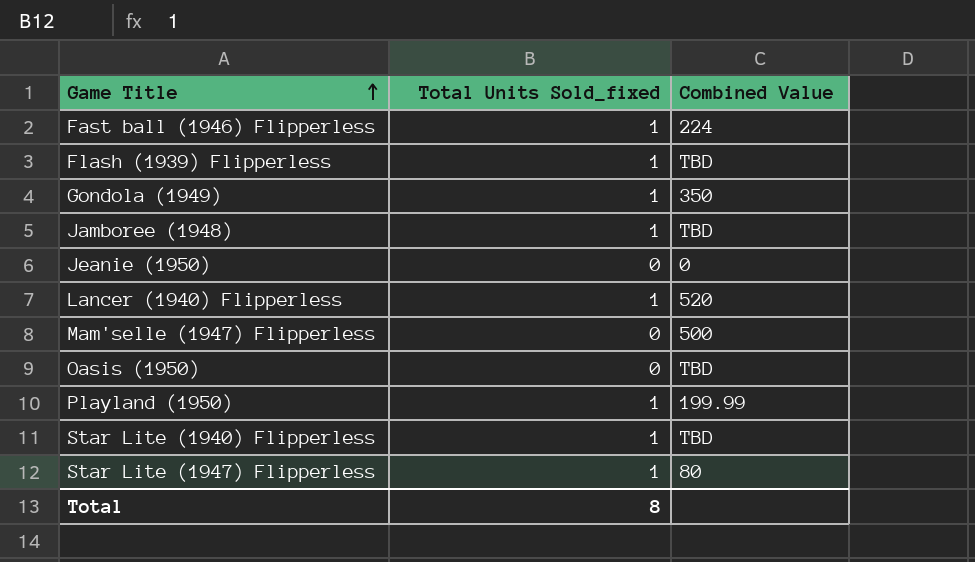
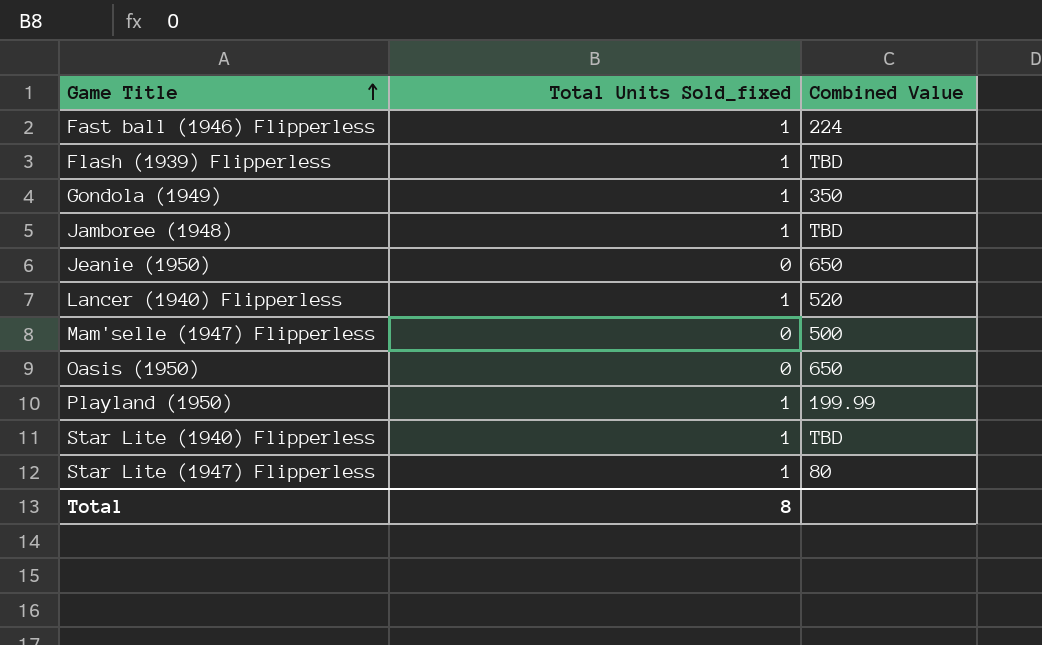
Jeanie (1950) | Combined Value: 0 -> 650
Oasis (1950) | Combined Value: TBD -> 650

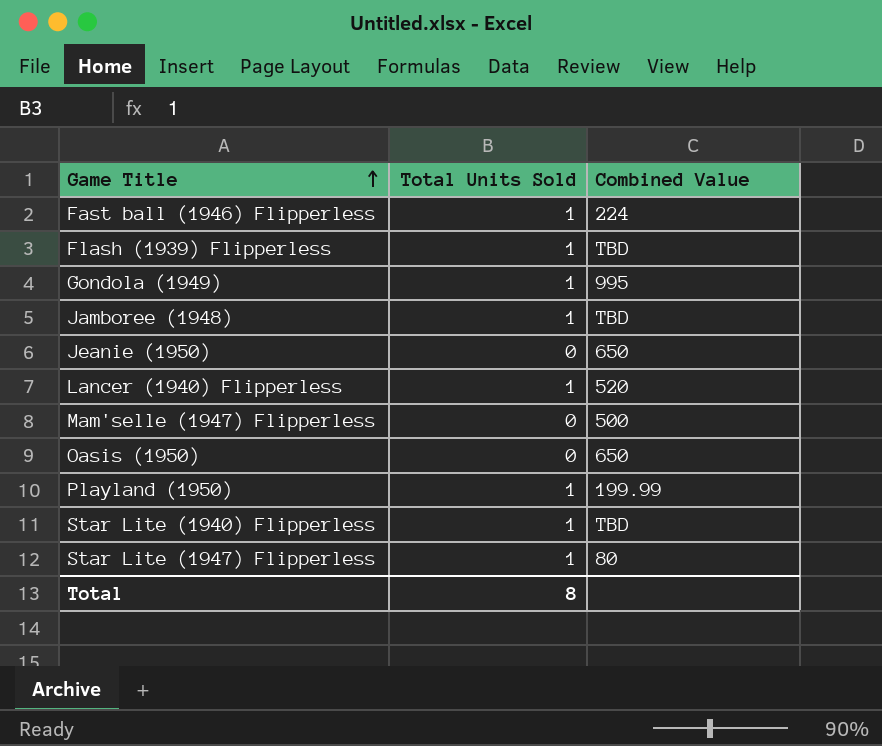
column name: Total Units Sold_fixed -> Total Units Sold
Gondola (1949) | Combined Value: 350 -> 995

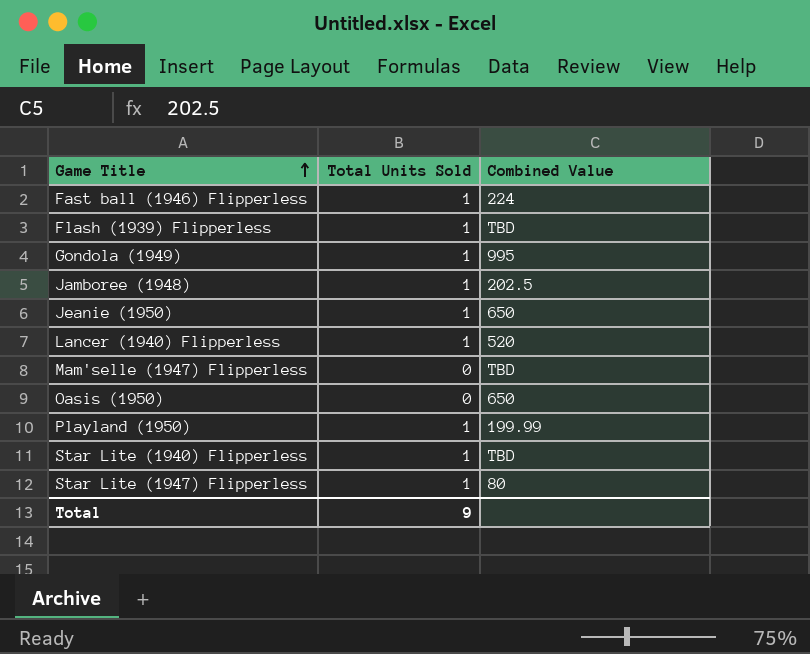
Jamboree (1948) | Combined Value: TBD -> 202.5
Jeanie (1950) | Total Units Sold: 0 -> 1
Mam'selle (1947) Flipperless | Combined Value: 500 -> TBD
Total | Total Units Sold: 8 -> 9

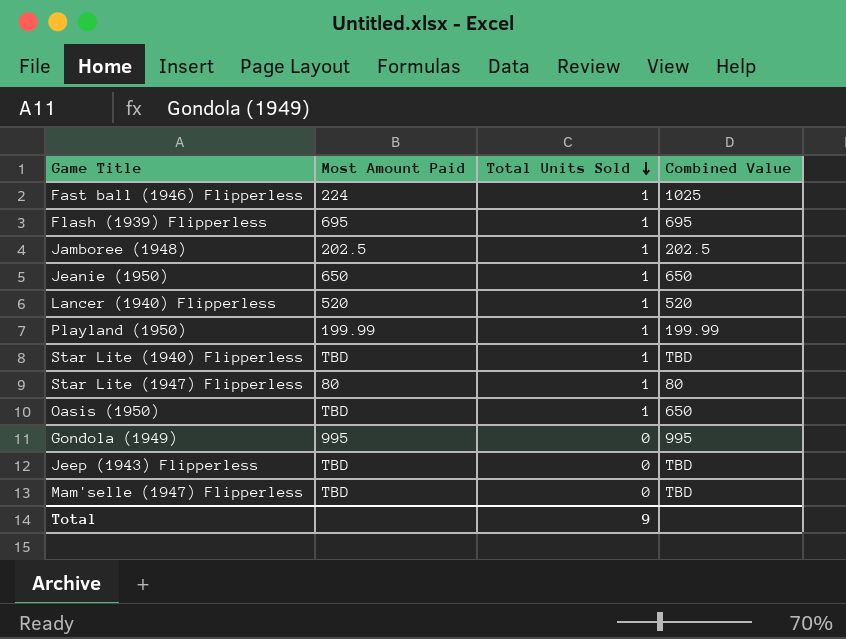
row order: Game Title ascending -> Total Units Sold descending
column Most Amount Paid | position: none -> 2
Fast ball (1946) Flipperless | Combined Value: 224 -> 1025
Flash (1939) Flipperless | Combined Value: TBD -> 695
Oasis (1950) | Total Units Sold: 0 -> 1
Gondola (1949) | Total Units Sold: 1 -> 0
row Jeep (1943) Flipperless: none -> TBD | 0 | TBD

